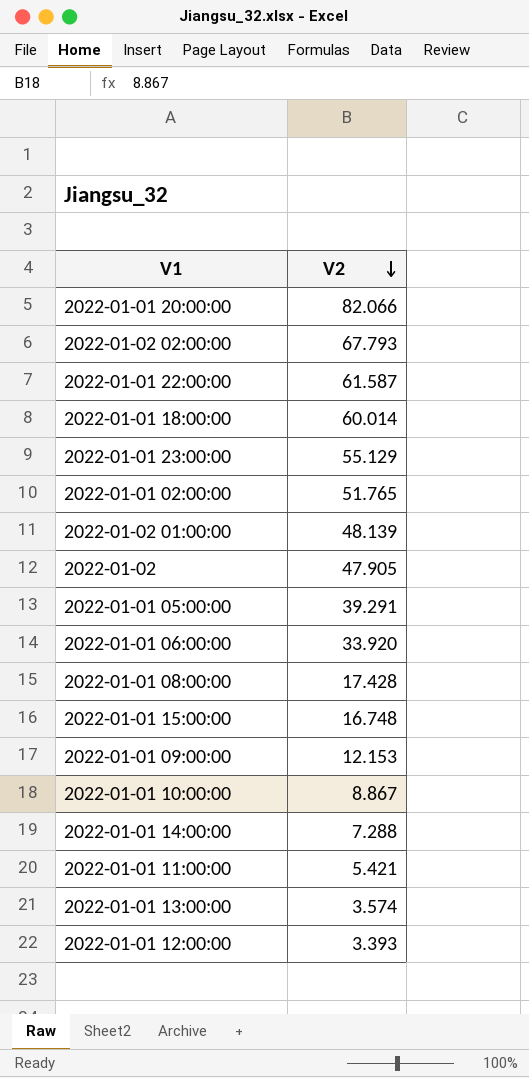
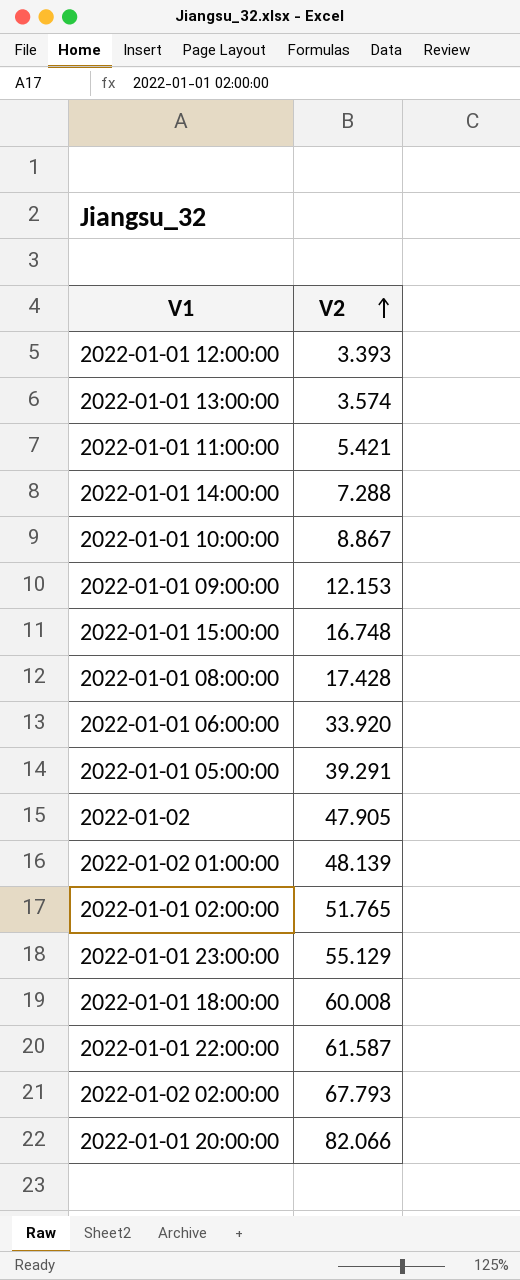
row order: V2 descending -> V2 ascending
2022-01-01 18:00:00 | V2: 60.014 -> 60.008

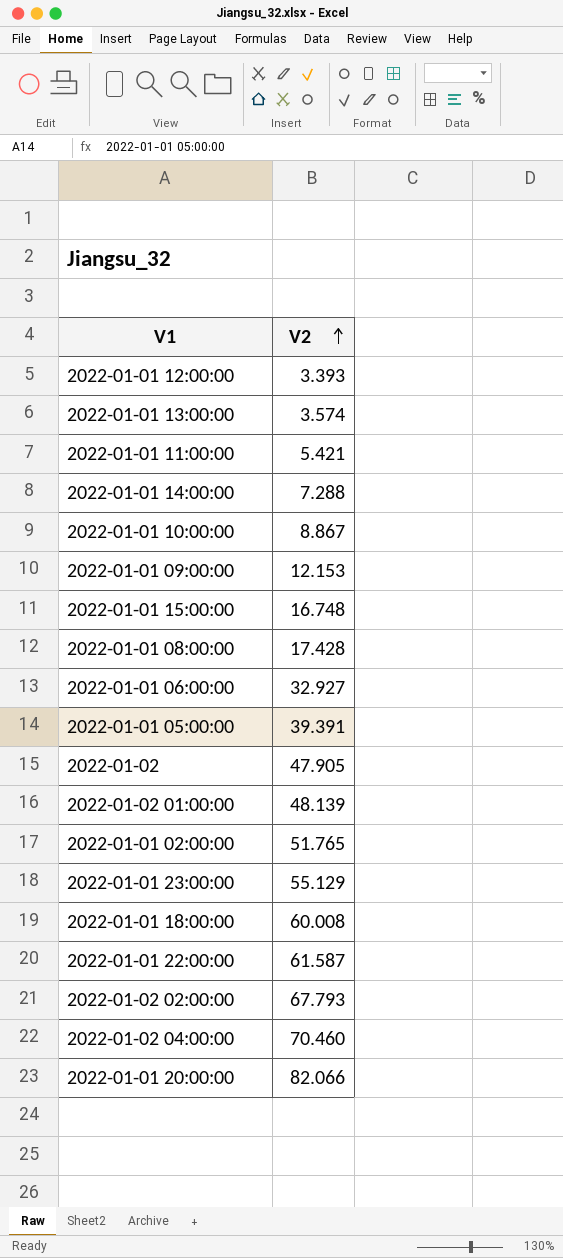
2022-01-01 06:00:00 | V2: 33.920 -> 32.927
2022-01-01 05:00:00 | V2: 39.291 -> 39.391
row 2022-01-02 04:00:00: none -> 70.460

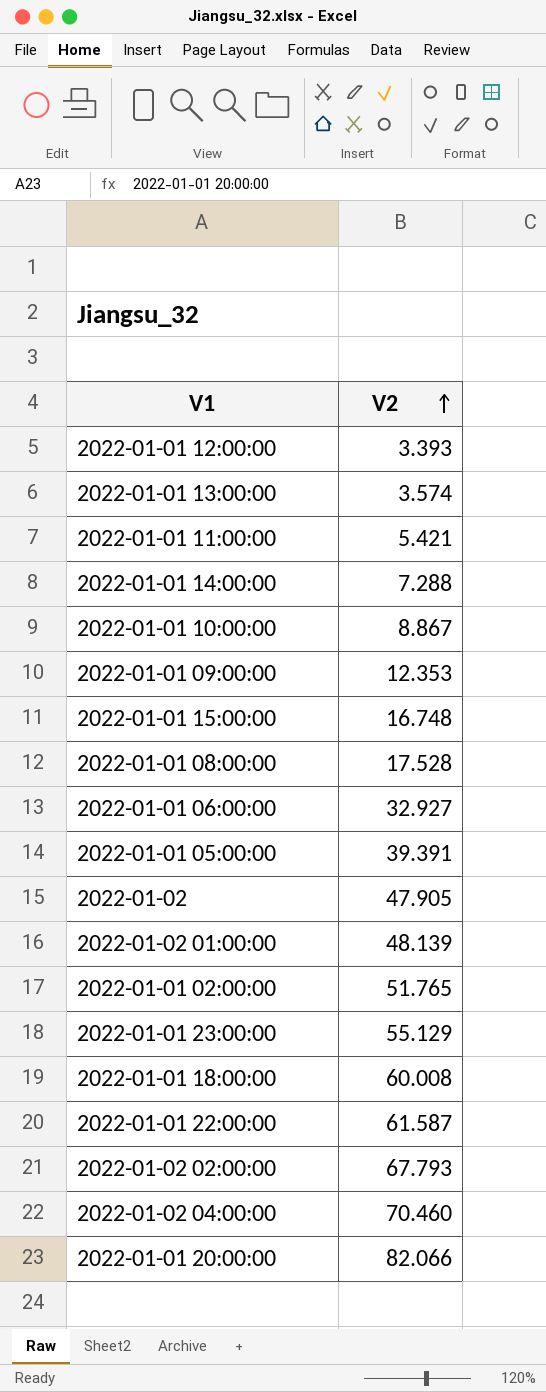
2022-01-01 09:00:00 | V2: 12.153 -> 12.353
2022-01-01 08:00:00 | V2: 17.428 -> 17.528

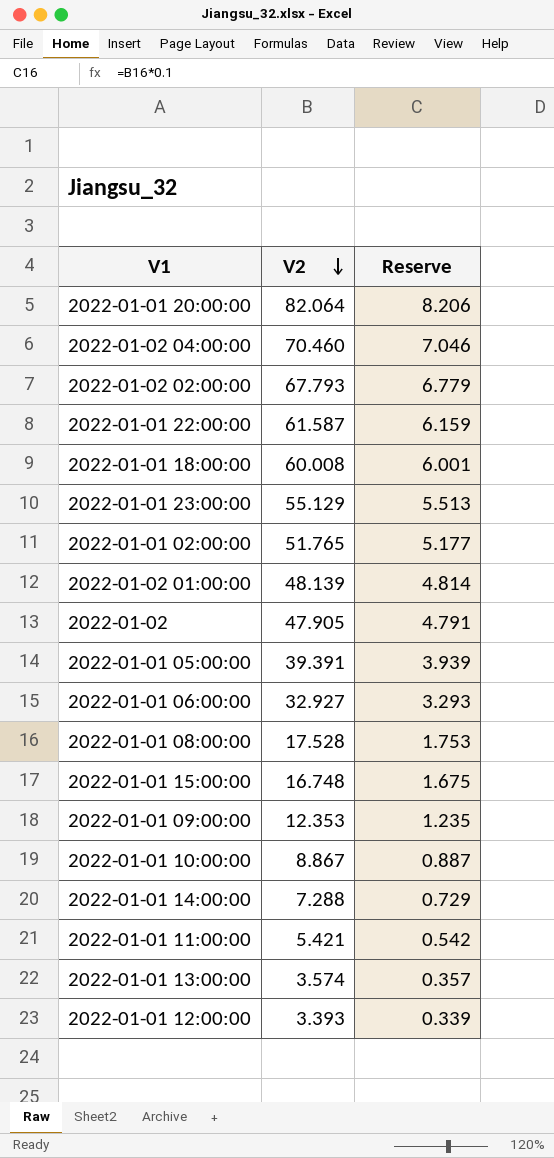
row order: V2 ascending -> V2 descending
column Reserve | formula: none -> [V2] * 0.1
2022-01-01 20:00:00 | V2: 82.066 -> 82.064

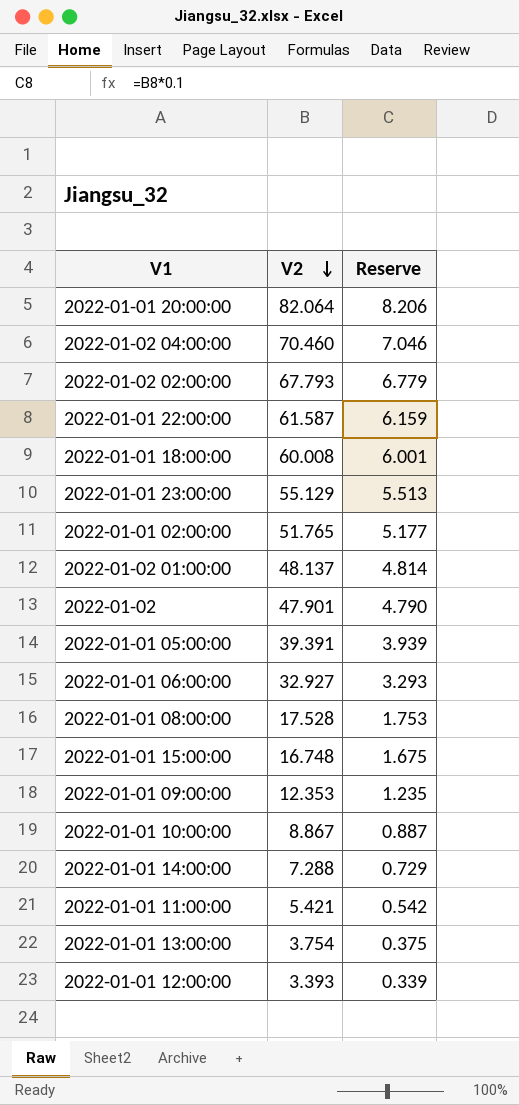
2022-01-02 01:00:00 | V2: 48.139 -> 48.137
2022-01-02 | V2: 47.905 -> 47.901
2022-01-02 | Reserve: 4.791 -> 4.790
2022-01-01 13:00:00 | V2: 3.574 -> 3.754
2022-01-01 13:00:00 | Reserve: 0.357 -> 0.375

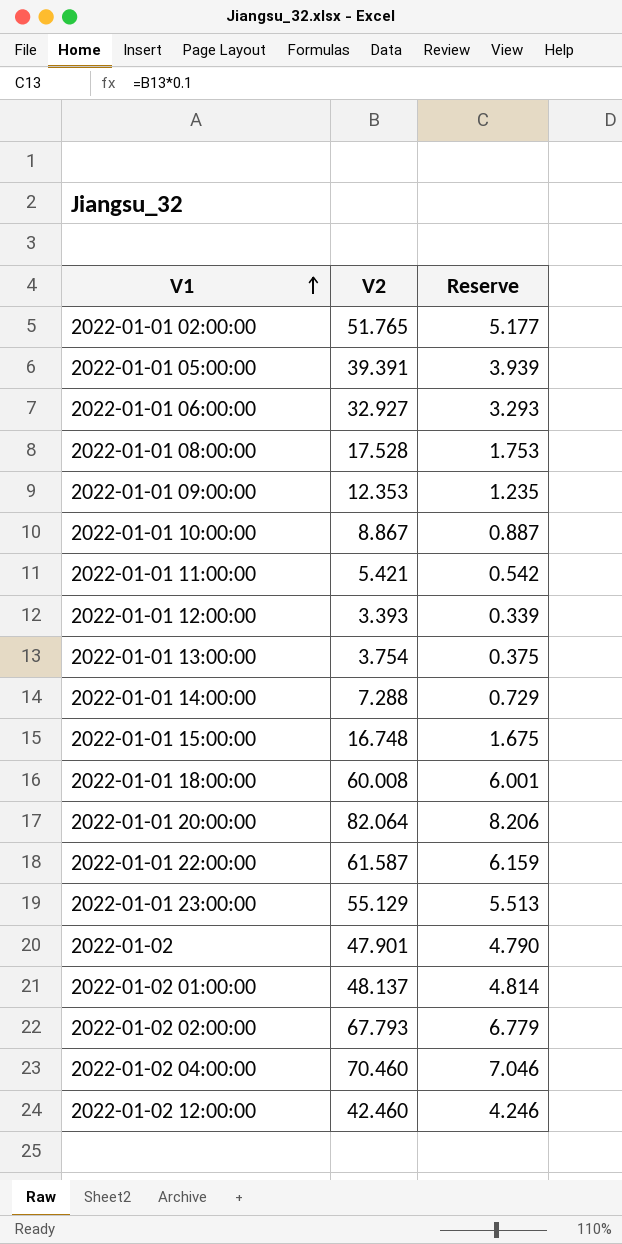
row order: V2 descending -> V1 ascending
row 2022-01-02 12:00:00: none -> 42.460 | 4.246

